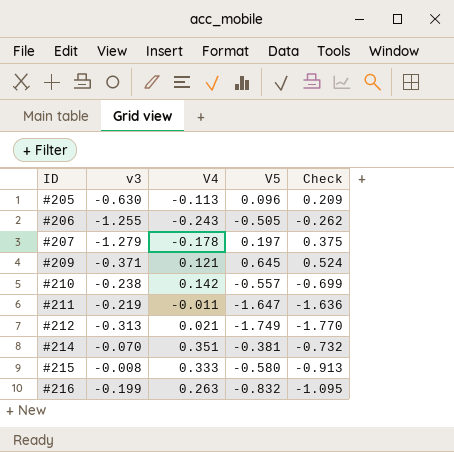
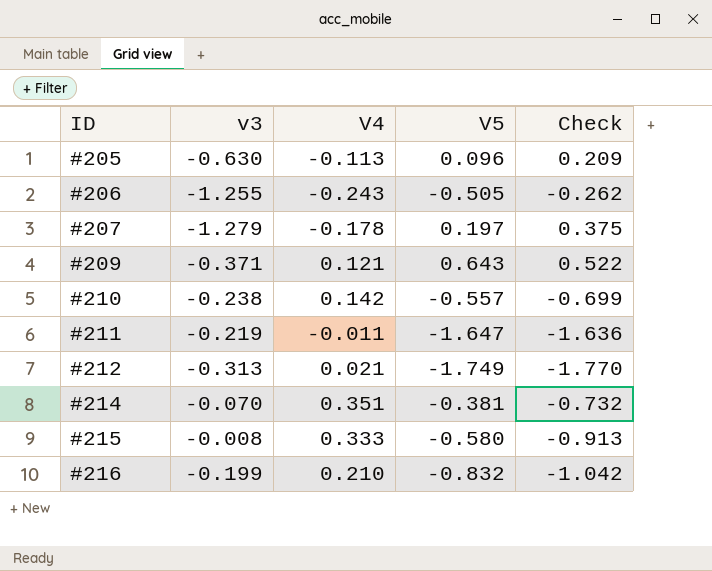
#209 | V5: 0.645 -> 0.643
#209 | Check: 0.524 -> 0.522
#216 | V4: 0.263 -> 0.210
#216 | Check: -1.095 -> -1.042

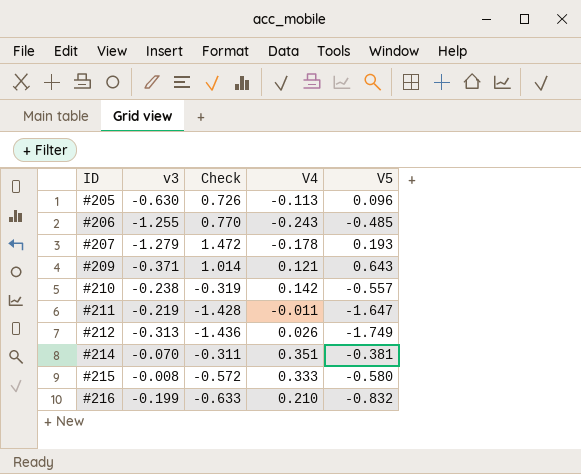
column Check | formula: [V5] - [V4] -> [V5] - [v3]
column Check | position: 5 -> 3
#206 | V5: -0.505 -> -0.485
#207 | V5: 0.197 -> 0.193
#212 | V4: 0.021 -> 0.026

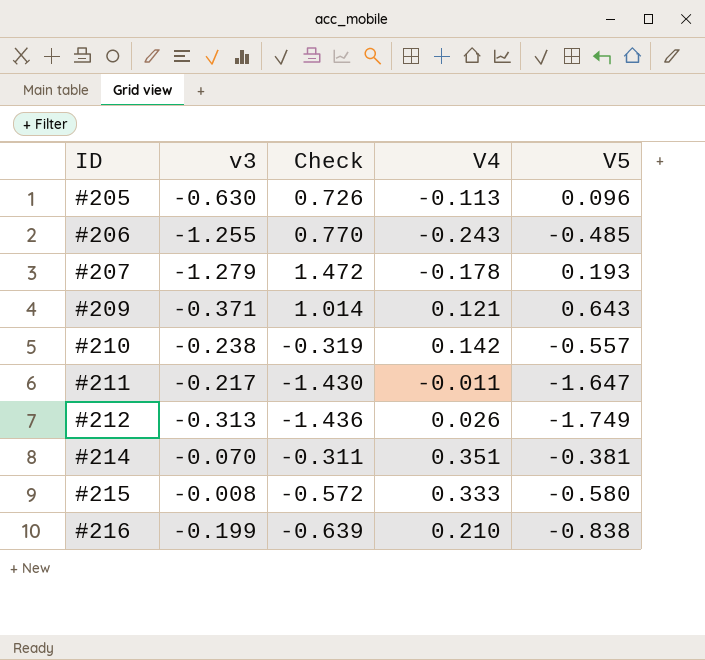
#211 | v3: -0.219 -> -0.217
#211 | Check: -1.428 -> -1.430
#216 | Check: -0.633 -> -0.639
#216 | V5: -0.832 -> -0.838

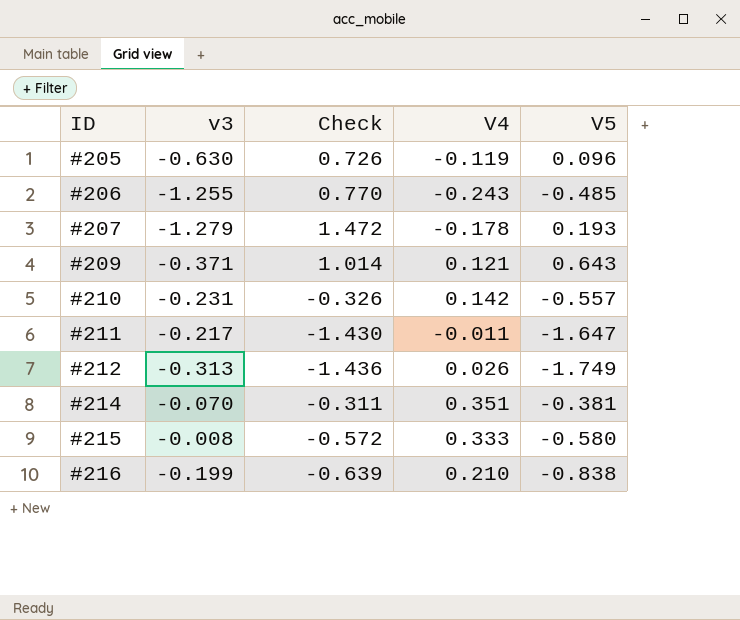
#205 | V4: -0.113 -> -0.119
#210 | v3: -0.238 -> -0.231
#210 | Check: -0.319 -> -0.326

